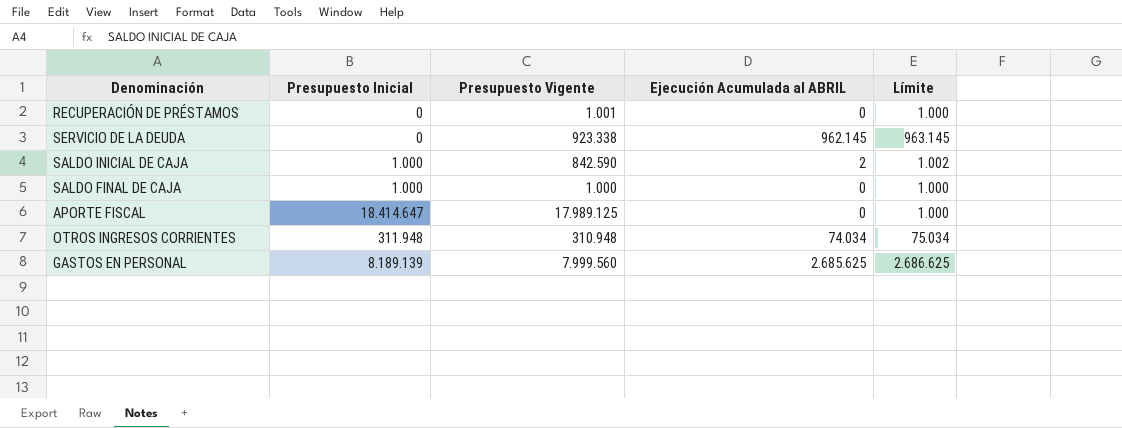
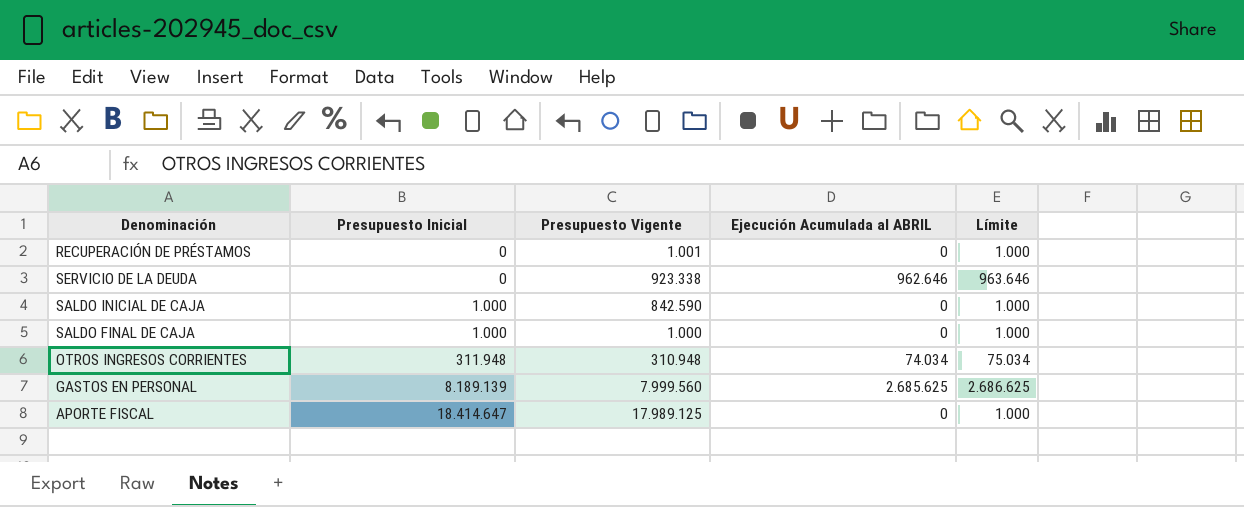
row order: none -> Presupuesto Inicial ascending
SERVICIO DE LA DEUDA | Ejecución Acumulada al ABRIL: 962.145 -> 962.646
SERVICIO DE LA DEUDA | Límite: 963.145 -> 963.646
SALDO INICIAL DE CAJA | Ejecución Acumulada al ABRIL: 2 -> 0
SALDO INICIAL DE CAJA | Límite: 1.002 -> 1.000

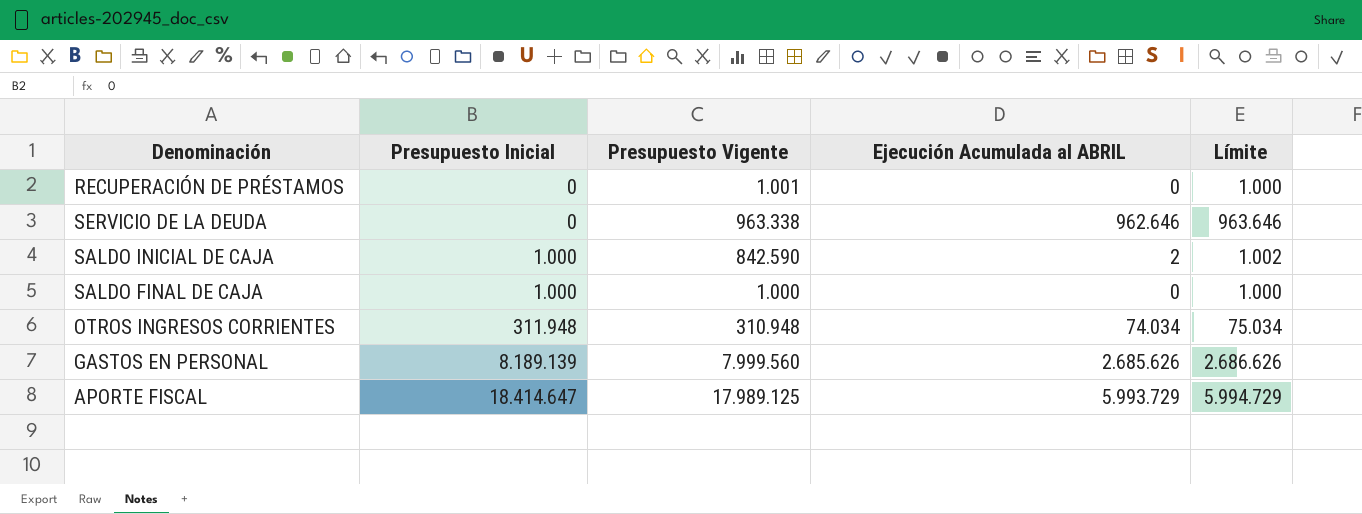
SERVICIO DE LA DEUDA | Presupuesto Vigente: 923.338 -> 963.338
SALDO INICIAL DE CAJA | Ejecución Acumulada al ABRIL: 0 -> 2
SALDO INICIAL DE CAJA | Límite: 1.000 -> 1.002
GASTOS EN PERSONAL | Ejecución Acumulada al ABRIL: 2.685.625 -> 2.685.626
GASTOS EN PERSONAL | Límite: 2.686.625 -> 2.686.626
APORTE FISCAL | Ejecución Acumulada al ABRIL: 0 -> 5.993.729
APORTE FISCAL | Límite: 1.000 -> 5.994.729

